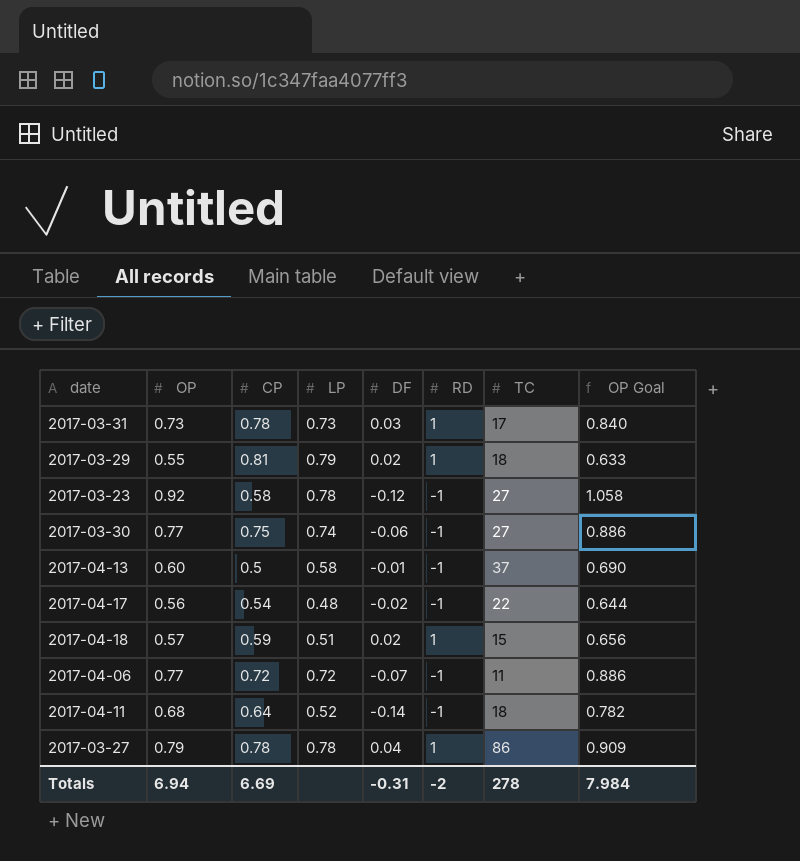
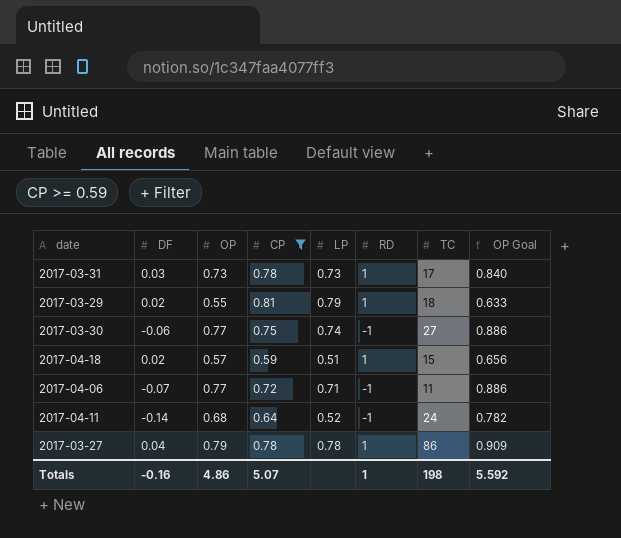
filter: none -> CP >= 0.59
column DF | position: 5 -> 2
2017-04-06 | LP: 0.72 -> 0.71
2017-04-11 | TC: 18 -> 24
Totals | DF: -0.31 -> -0.16
Totals | OP: 6.94 -> 4.86
Totals | CP: 6.69 -> 5.07
Totals | RD: -2 -> 1
Totals | TC: 278 -> 198
Totals | OP Goal: 7.984 -> 5.592

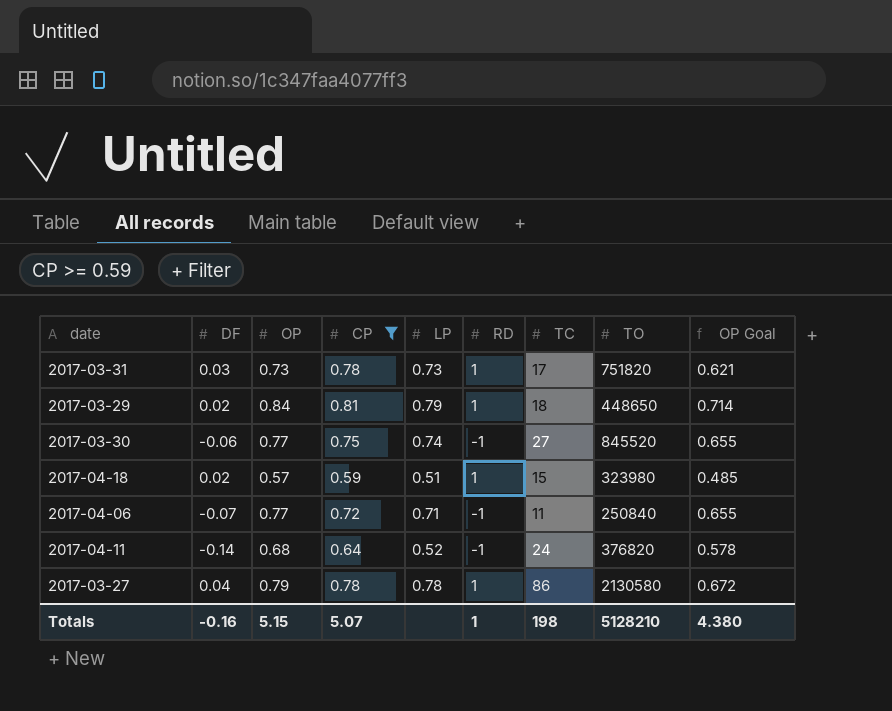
column TO | position: none -> 8
column OP Goal | formula: [OP] * 1.15 -> [OP] * 0.85
2017-03-29 | OP: 0.55 -> 0.84
Totals | OP: 4.86 -> 5.15
Totals | OP Goal: 5.592 -> 4.380

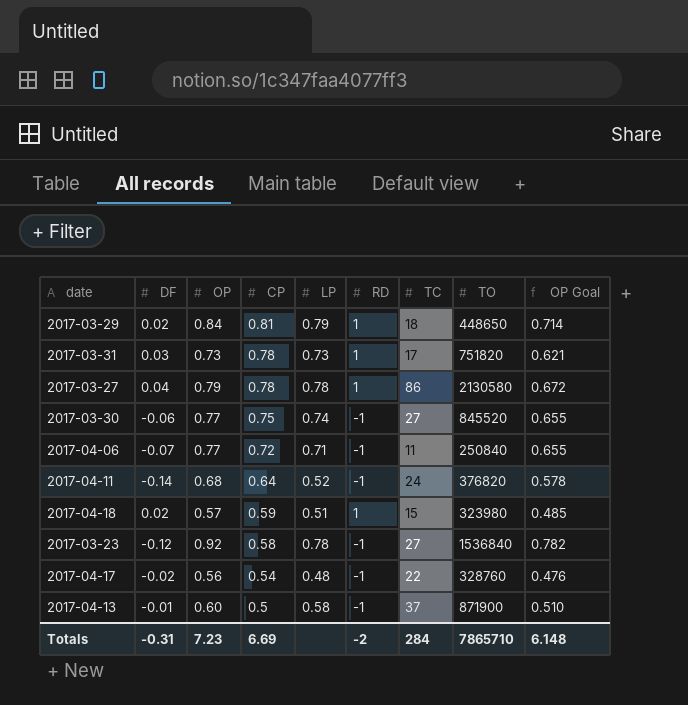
filter: CP >= 0.59 -> none
row order: none -> CP descending
Totals | DF: -0.16 -> -0.31
Totals | OP: 5.15 -> 7.23
Totals | CP: 5.07 -> 6.69
Totals | RD: 1 -> -2
Totals | TC: 198 -> 284
Totals | TO: 5128210 -> 7865710
Totals | OP Goal: 4.380 -> 6.148

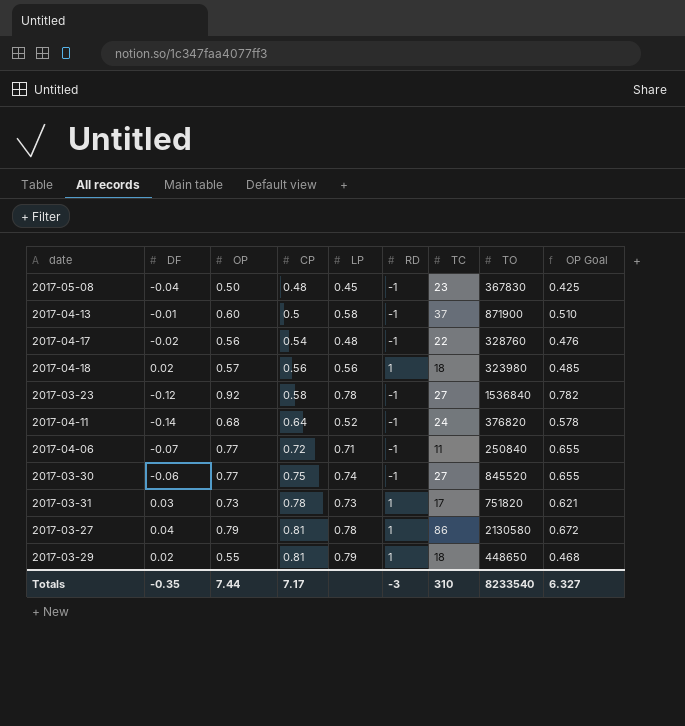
row order: CP descending -> CP ascending
row 2017-05-08: none -> -0.04 | 0.50 | 0.48 | 0.45 | -1 | 23 | 367830 | 0.425
2017-04-18 | CP: 0.59 -> 0.56
2017-04-18 | LP: 0.51 -> 0.56
2017-04-18 | TC: 15 -> 18
2017-03-27 | CP: 0.78 -> 0.81
2017-03-29 | OP: 0.84 -> 0.55
2017-03-29 | OP Goal: 0.714 -> 0.468
Totals | DF: -0.31 -> -0.35
Totals | OP: 7.23 -> 7.44
Totals | CP: 6.69 -> 7.17
Totals | RD: -2 -> -3
Totals | TC: 284 -> 310
Totals | TO: 7865710 -> 8233540
Totals | OP Goal: 6.148 -> 6.327

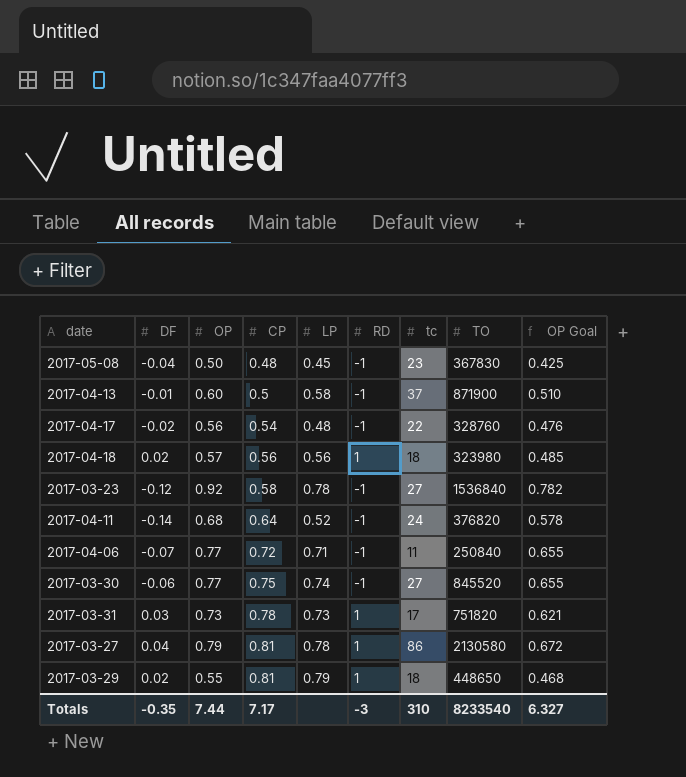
column name: TC -> tc

